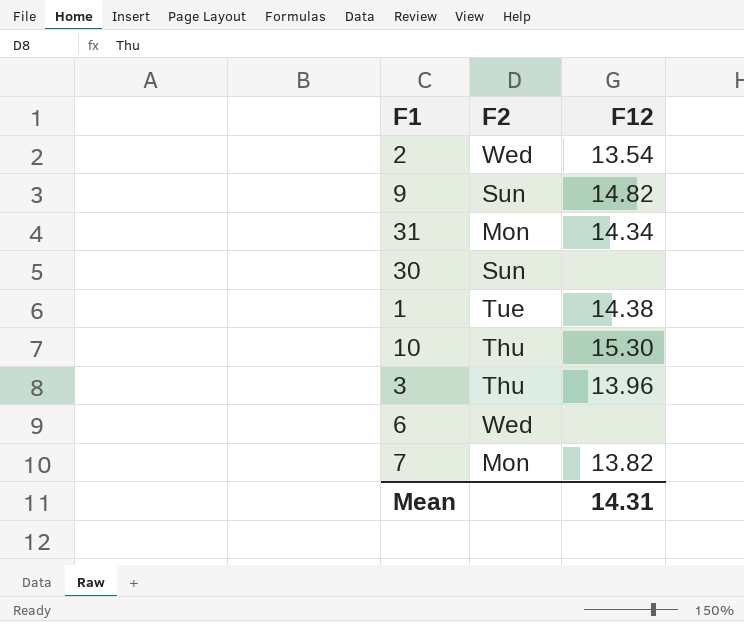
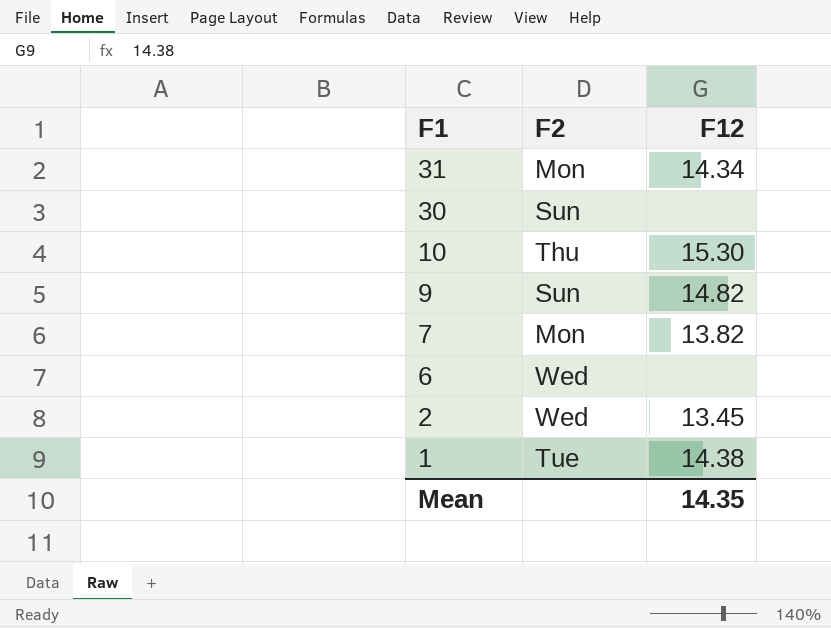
row order: none -> F1 descending
row 3: Thu | 13.96 -> none
2 | F12: 13.54 -> 13.45
Mean | F12: 14.31 -> 14.35

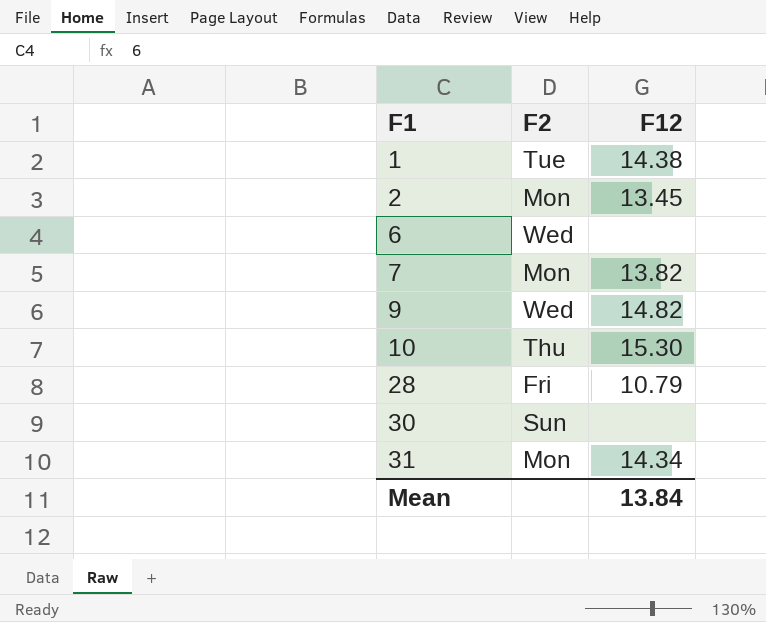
row order: F1 descending -> F1 ascending
2 | F2: Wed -> Mon
9 | F2: Sun -> Wed
row 28: none -> Fri | 10.79
Mean | F12: 14.35 -> 13.84

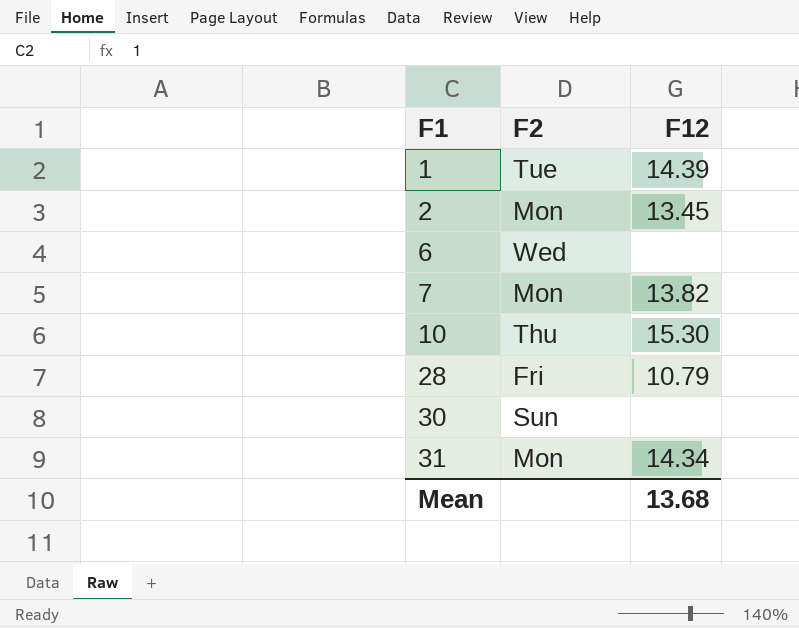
row 9: Wed | 14.82 -> none
1 | F12: 14.38 -> 14.39
Mean | F12: 13.84 -> 13.68

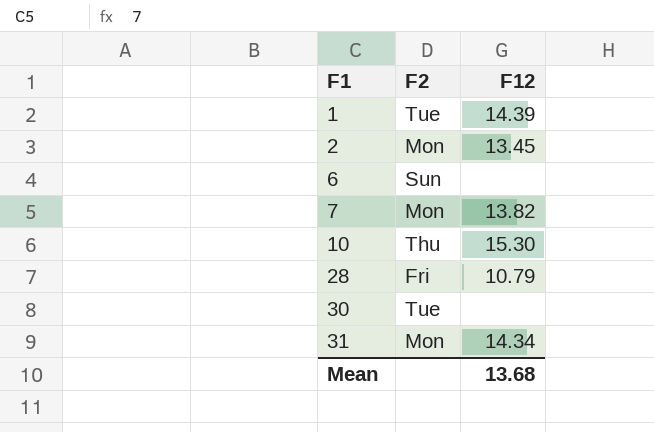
6 | F2: Wed -> Sun
30 | F2: Sun -> Tue

